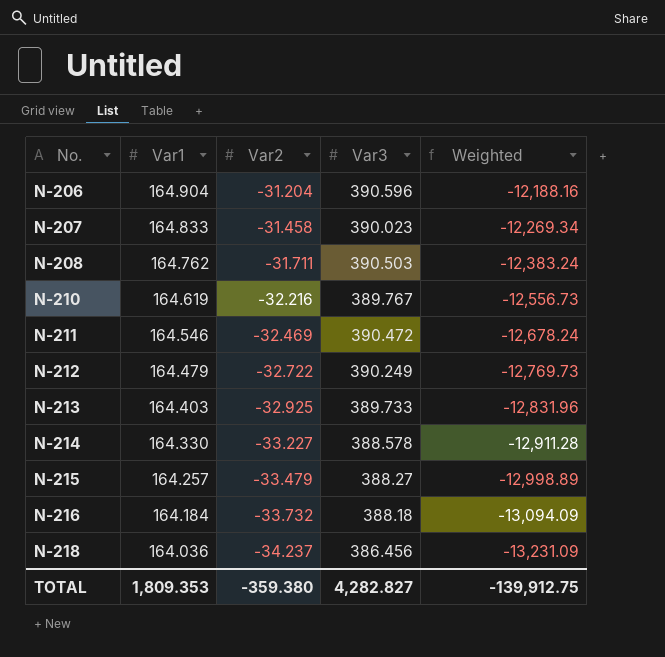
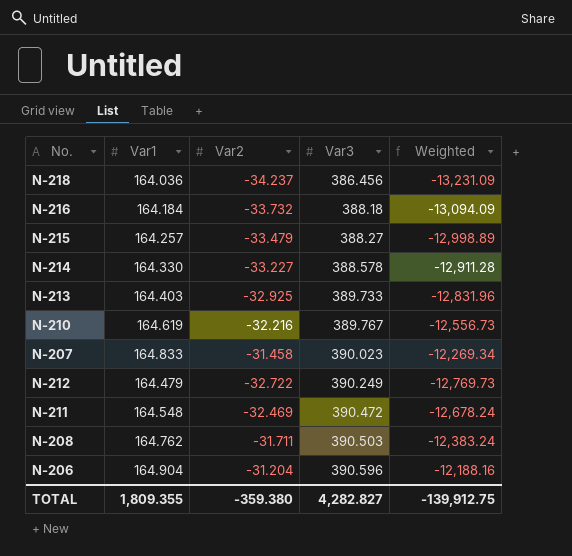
row order: No. ascending -> Var3 ascending
N-211 | Var1: 164.546 -> 164.548
TOTAL | Var1: 1,809.353 -> 1,809.355

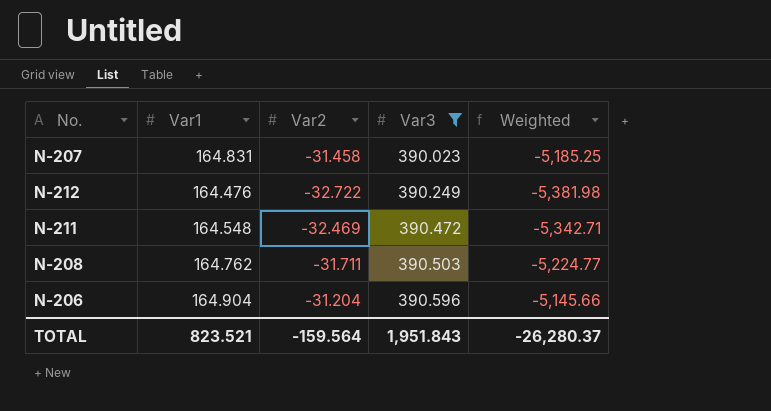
filter: none -> Var3 >= 390.023
column Weighted | formula: [Var2] * [Var3] -> [Var1] * [Var2]
N-207 | Var1: 164.833 -> 164.831
N-212 | Var1: 164.479 -> 164.476
TOTAL | Var1: 1,809.355 -> 823.521
TOTAL | Var2: -359.380 -> -159.564
TOTAL | Var3: 4,282.827 -> 1,951.843
TOTAL | Weighted: -139,912.75 -> -26,280.37

